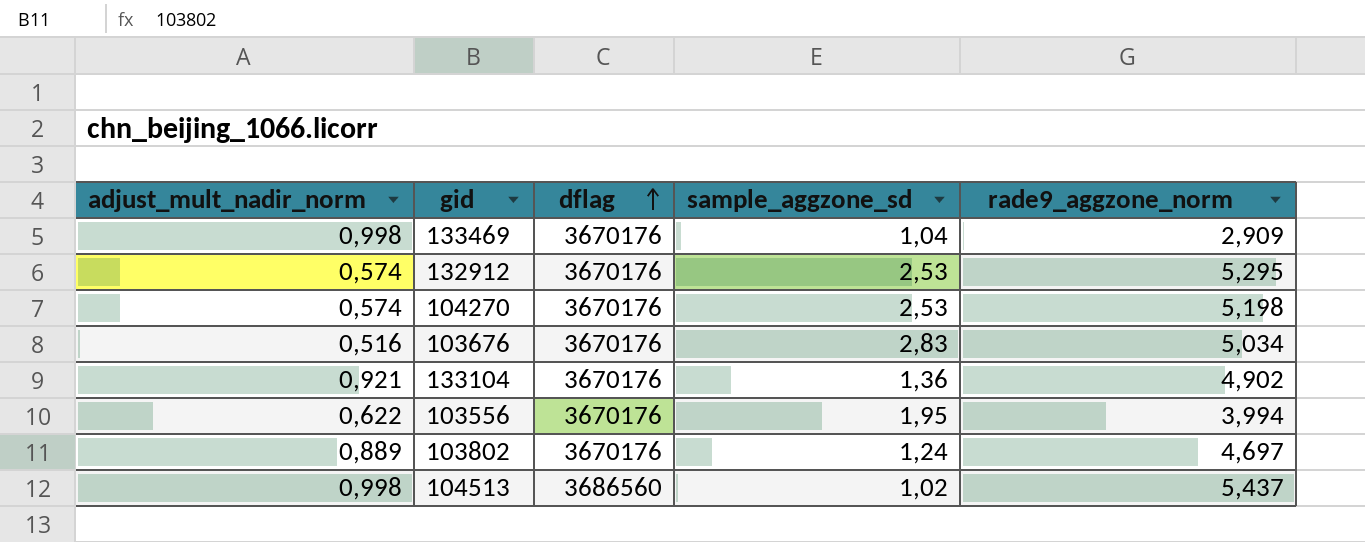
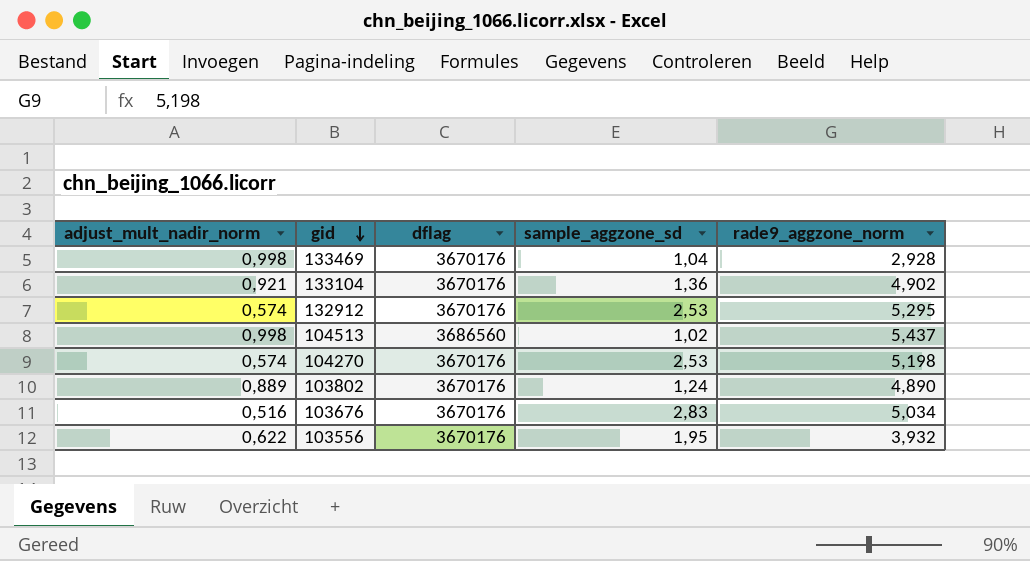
row order: dflag ascending -> gid descending
133469 | rade9_aggzone_norm: 2,909 -> 2,928
103802 | rade9_aggzone_norm: 4,697 -> 4,890
103556 | rade9_aggzone_norm: 3,994 -> 3,932

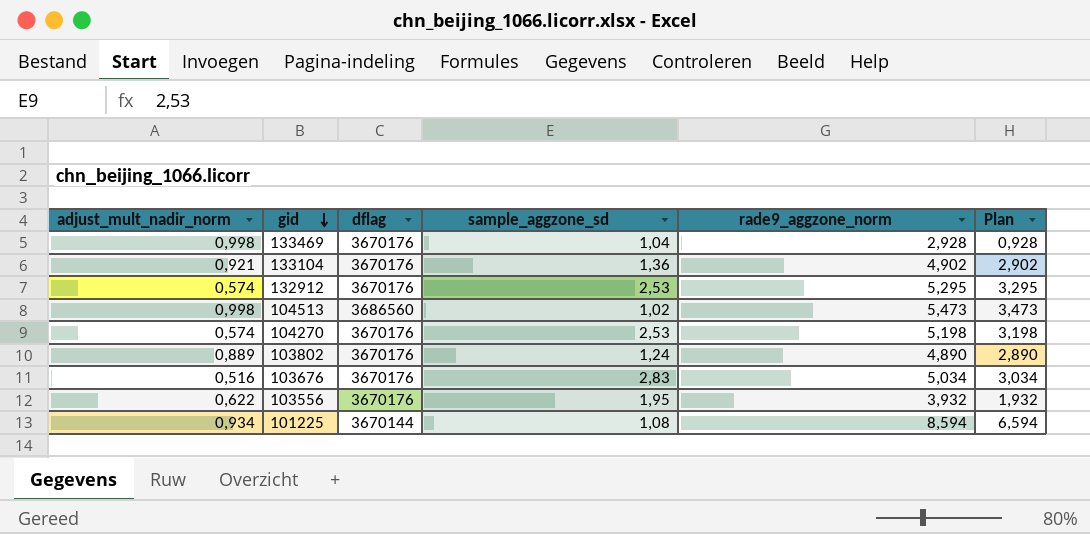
column Plan | formula: none -> [rade9_aggzone_norm] - 2
104513 | rade9_aggzone_norm: 5,437 -> 5,473
row 101225: none -> 0,934 | 3670144 | 1,08 | 8,594 | 6,594

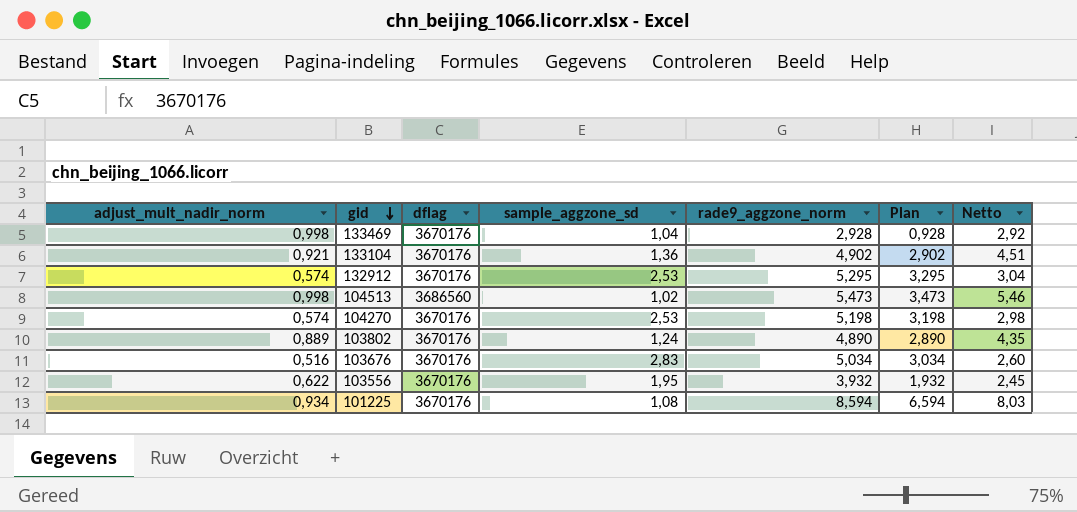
column Netto | formula: none -> [adjust_mult_nadir_norm] * [rade9_aggzone_norm]
101225 | dflag: 3670144 -> 3670176

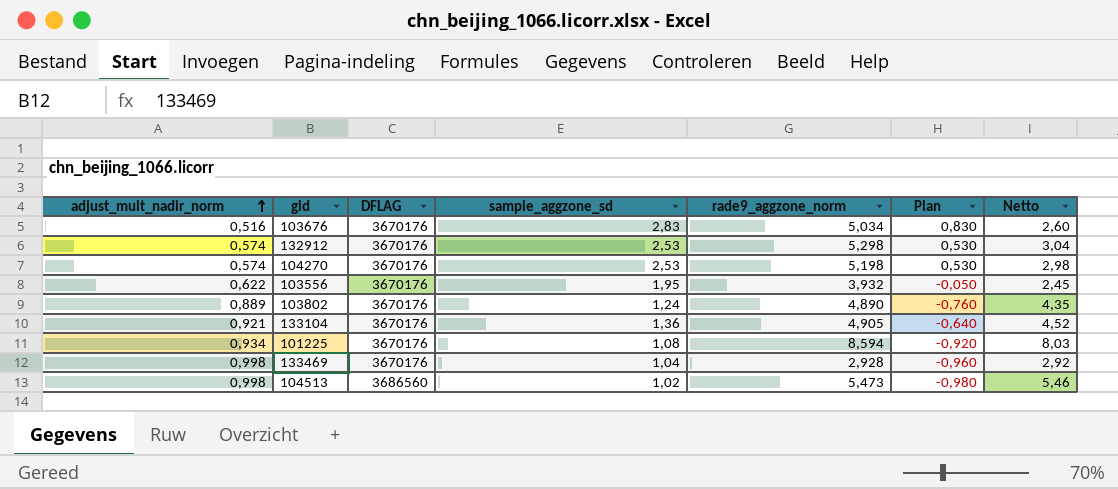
row order: gid descending -> adjust_mult_nadir_norm ascending
column name: dflag -> DFLAG
column Plan | formula: [rade9_aggzone_norm] - 2 -> [sample_aggzone_sd] - 2
132912 | rade9_aggzone_norm: 5,295 -> 5,298
133104 | rade9_aggzone_norm: 4,902 -> 4,905
133104 | Netto: 4,51 -> 4,52

